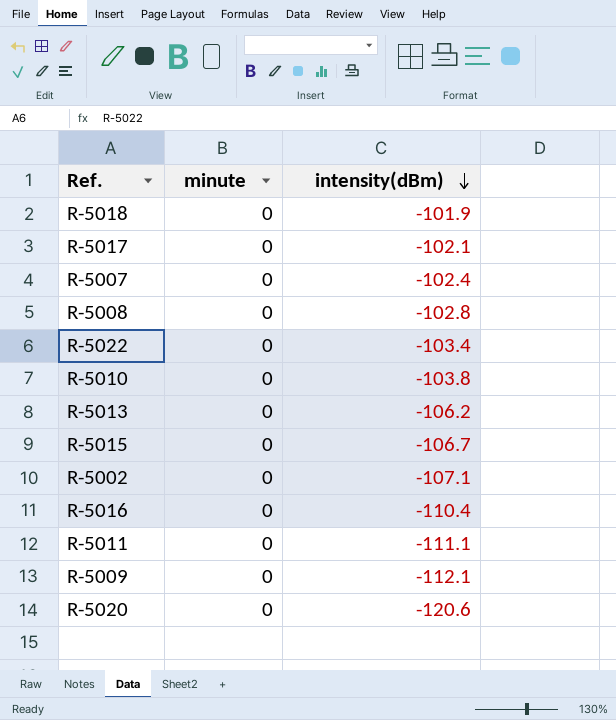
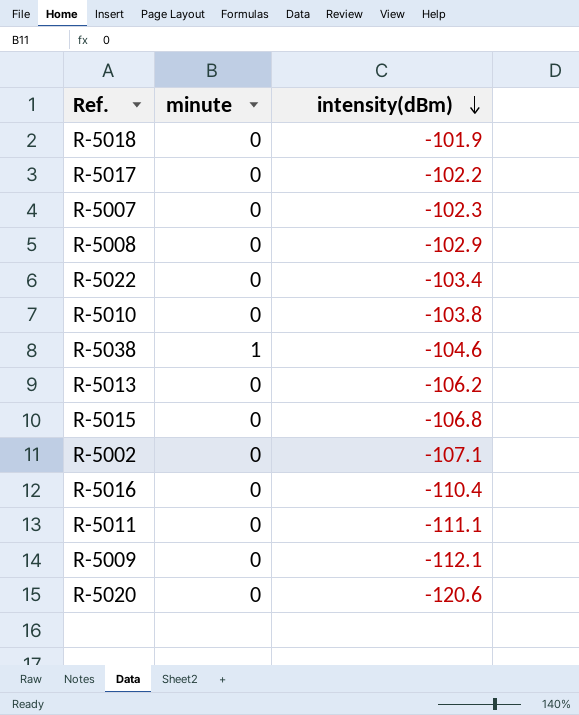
R-5017 | intensity(dBm): -102.1 -> -102.2
R-5007 | intensity(dBm): -102.4 -> -102.3
R-5008 | intensity(dBm): -102.8 -> -102.9
row R-5038: none -> 1 | -104.6
R-5015 | intensity(dBm): -106.7 -> -106.8

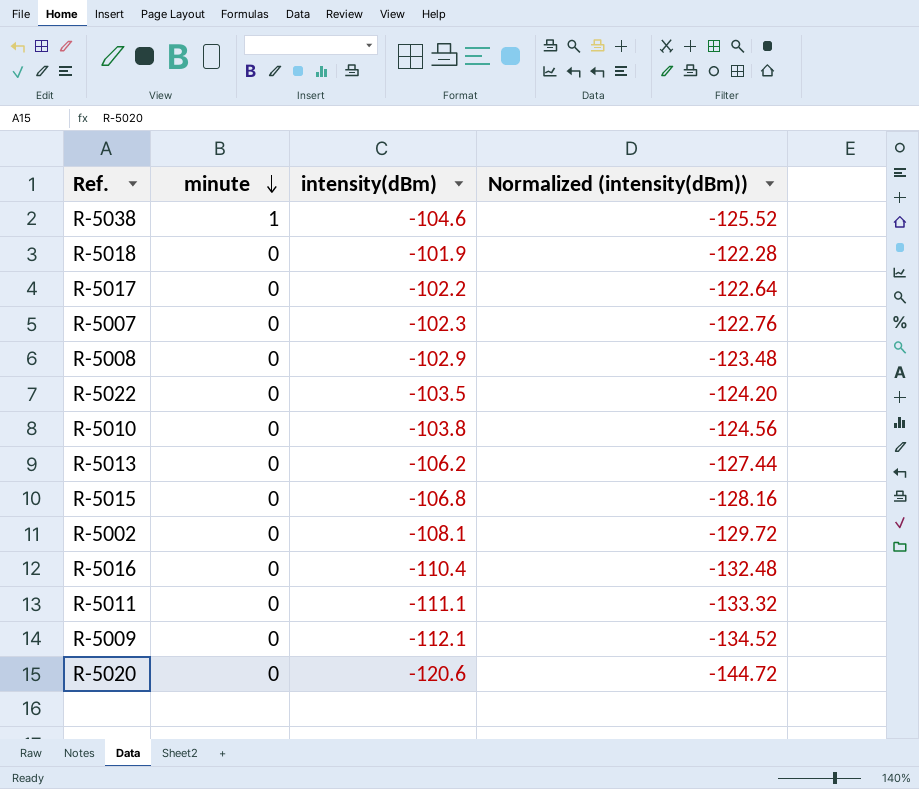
row order: intensity(dBm) descending -> minute descending
column Normalized (intensity(dBm)) | formula: none -> [intensity(dBm)] * 1.2
R-5022 | intensity(dBm): -103.4 -> -103.5
R-5002 | intensity(dBm): -107.1 -> -108.1

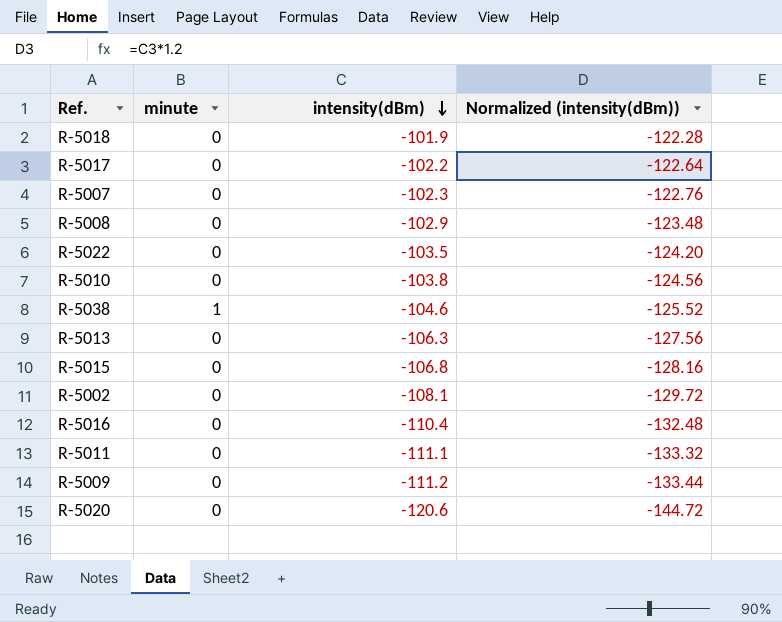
row order: minute descending -> intensity(dBm) descending
R-5013 | intensity(dBm): -106.2 -> -106.3
R-5013 | Normalized (intensity(dBm)): -127.44 -> -127.56
R-5009 | intensity(dBm): -112.1 -> -111.2
R-5009 | Normalized (intensity(dBm)): -134.52 -> -133.44

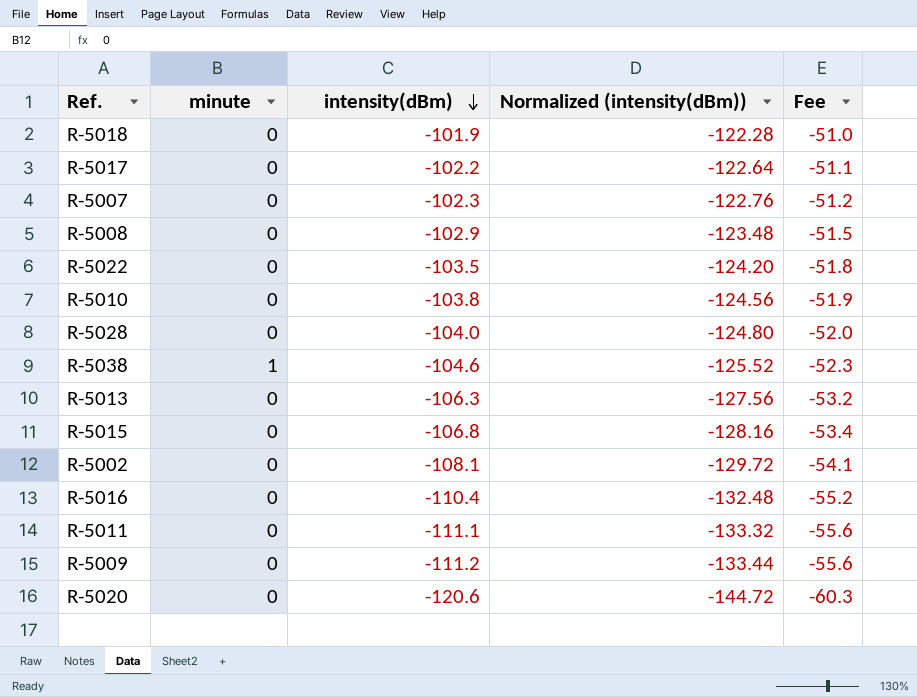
column Fee | formula: none -> [intensity(dBm)] * 0.5
row R-5028: none -> 0 | -104.0 | -124.80 | -52.0

